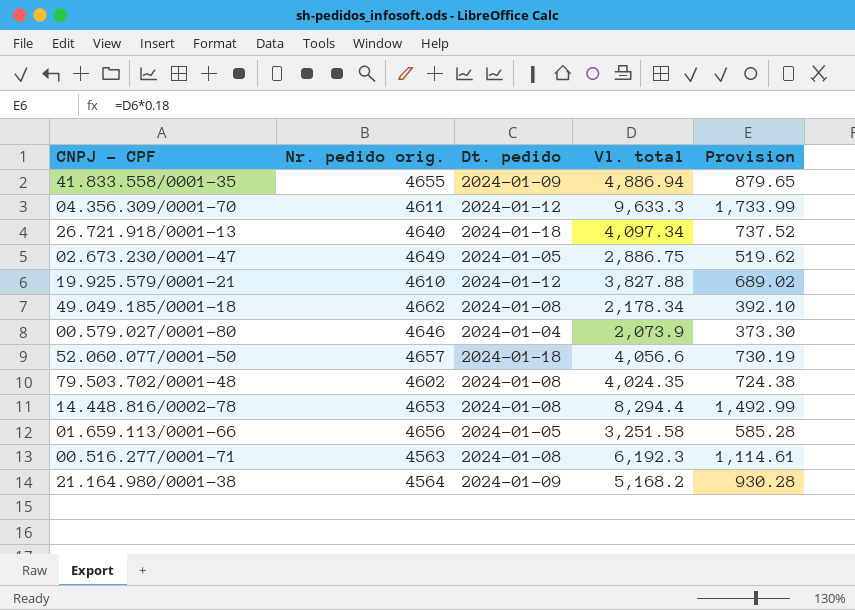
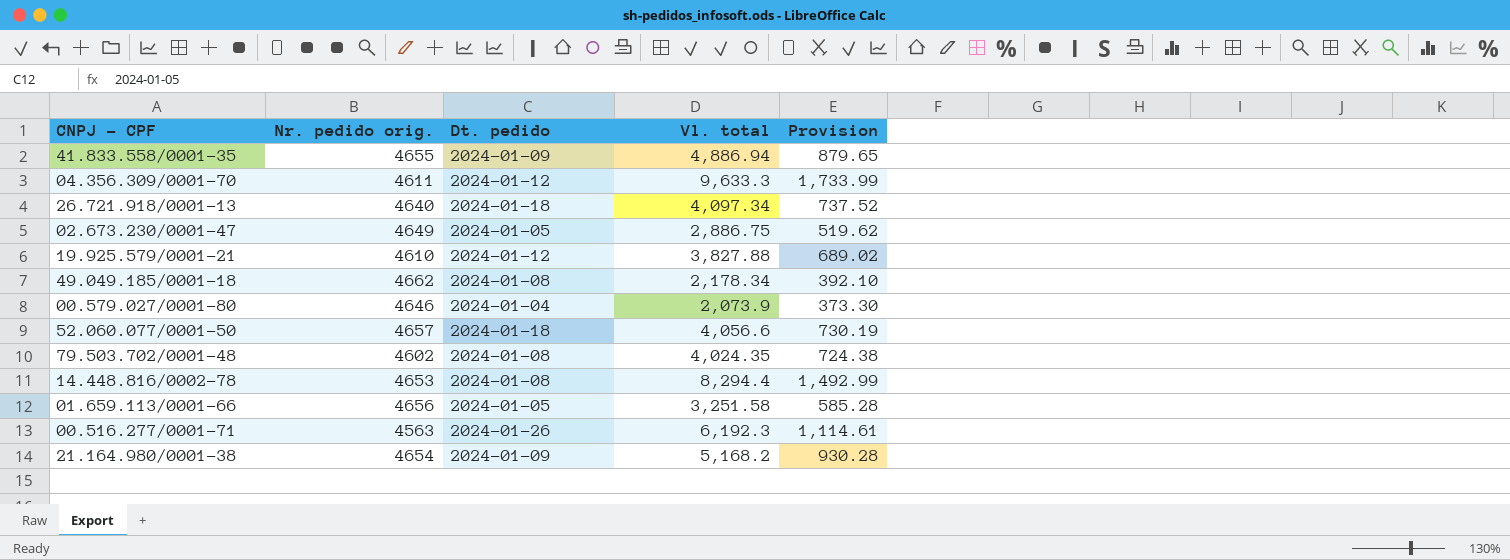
00.516.277/0001-71 | Dt. pedido: 2024-01-08 -> 2024-01-26
21.164.980/0001-38 | Nr. pedido orig.: 4564 -> 4654

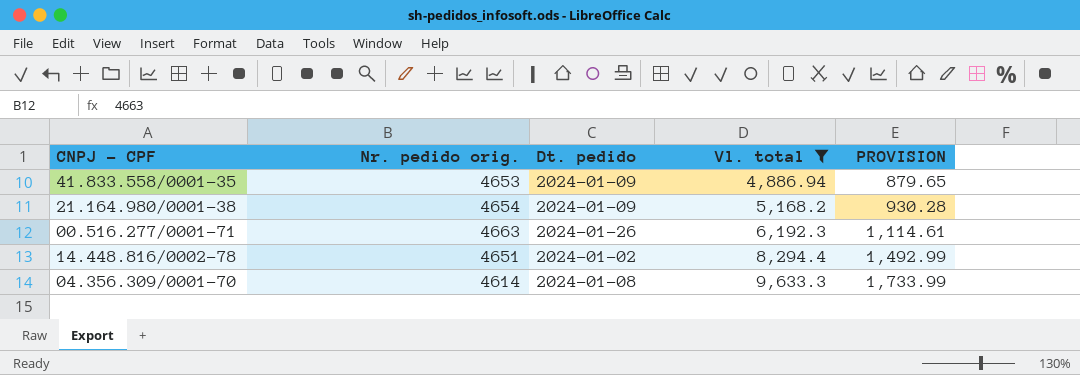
filter: none -> Vl. total >= 4,886.94
row order: none -> Vl. total ascending
column name: Provision -> PROVISION
41.833.558/0001-35 | Nr. pedido orig.: 4655 -> 4653
00.516.277/0001-71 | Nr. pedido orig.: 4563 -> 4663
14.448.816/0002-78 | Nr. pedido orig.: 4653 -> 4651
14.448.816/0002-78 | Dt. pedido: 2024-01-08 -> 2024-01-02
04.356.309/0001-70 | Nr. pedido orig.: 4611 -> 4614
04.356.309/0001-70 | Dt. pedido: 2024-01-12 -> 2024-01-08

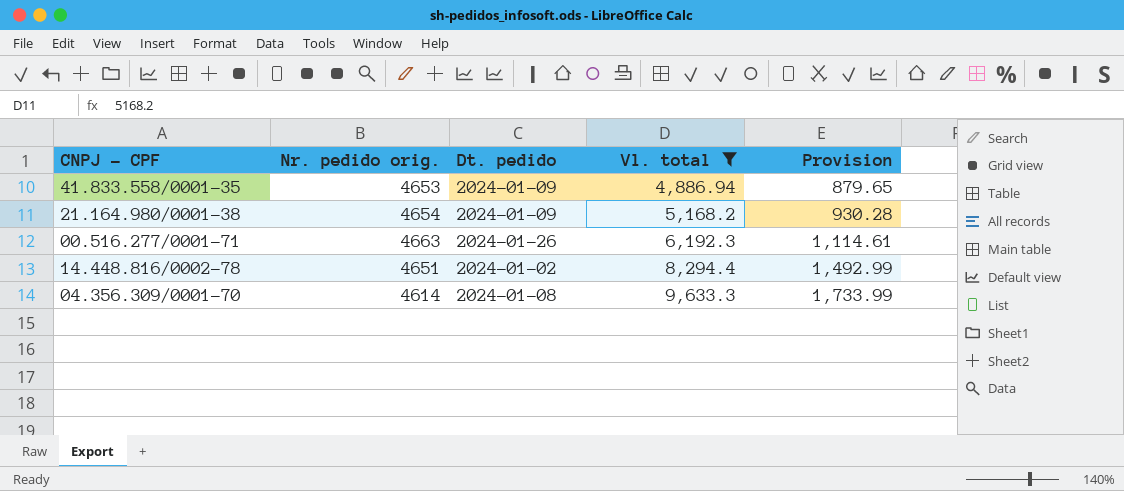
column name: PROVISION -> Provision

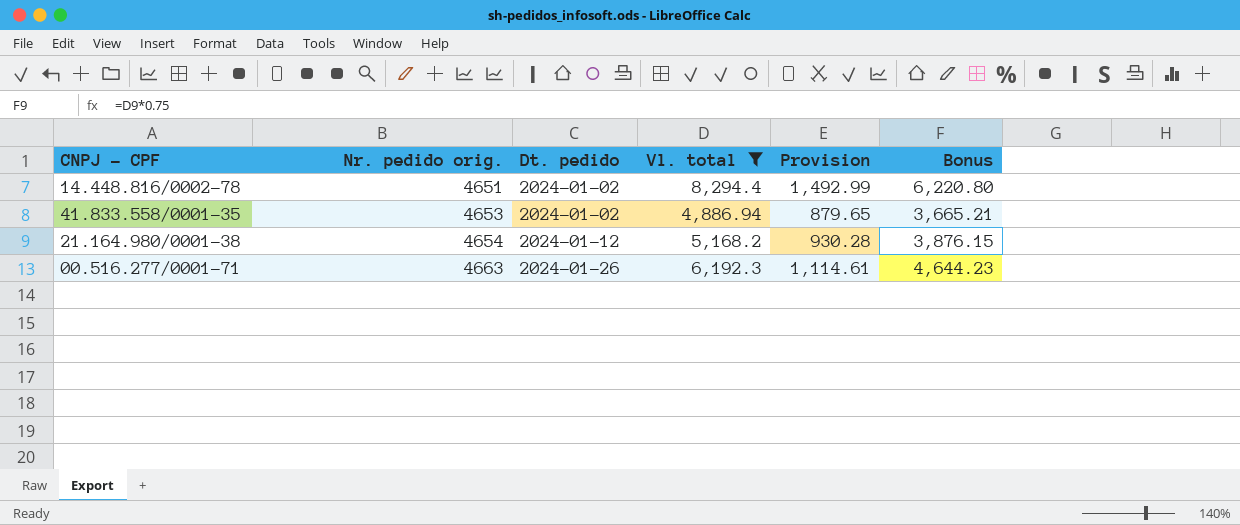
row order: Vl. total ascending -> Nr. pedido orig. ascending
column Bonus | formula: none -> [Vl. total] * 0.75
row 04.356.309/0001-70: 4614 | 2024-01-08 | 9,633.3 | 1,733.99 -> none
41.833.558/0001-35 | Dt. pedido: 2024-01-09 -> 2024-01-02
21.164.980/0001-38 | Dt. pedido: 2024-01-09 -> 2024-01-12

